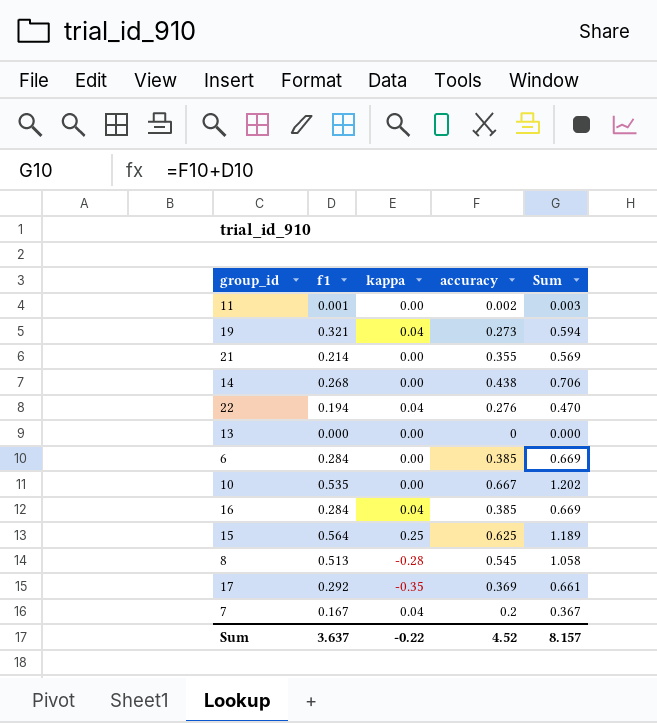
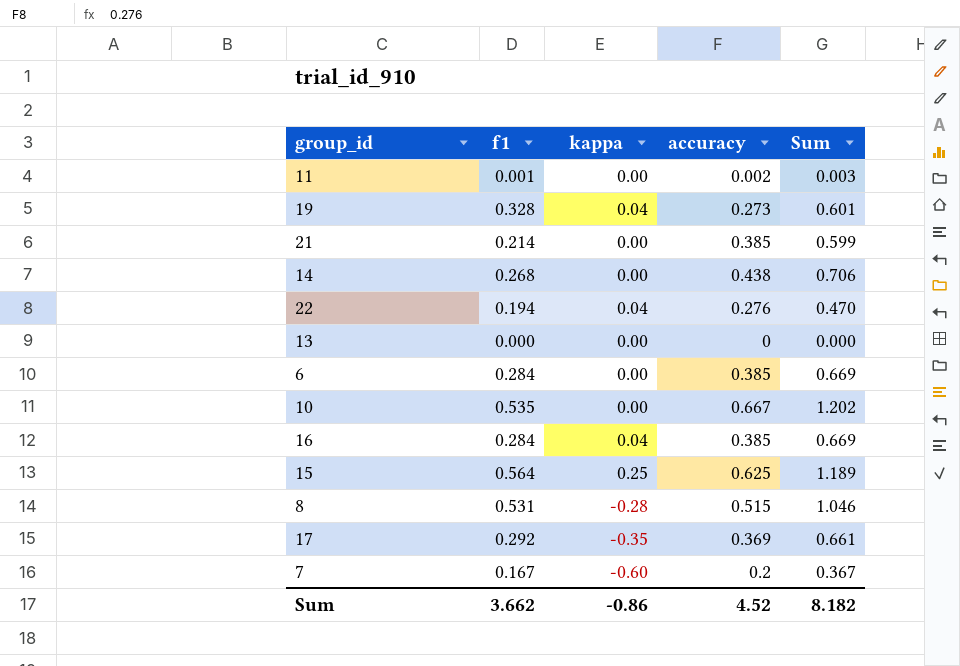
19 | f1: 0.321 -> 0.328
19 | Sum: 0.594 -> 0.601
21 | accuracy: 0.355 -> 0.385
21 | Sum: 0.569 -> 0.599
8 | f1: 0.513 -> 0.531
8 | accuracy: 0.545 -> 0.515
8 | Sum: 1.058 -> 1.046
7 | kappa: 0.04 -> -0.60
Sum | f1: 3.637 -> 3.662
Sum | kappa: -0.22 -> -0.86
Sum | Sum: 8.157 -> 8.182

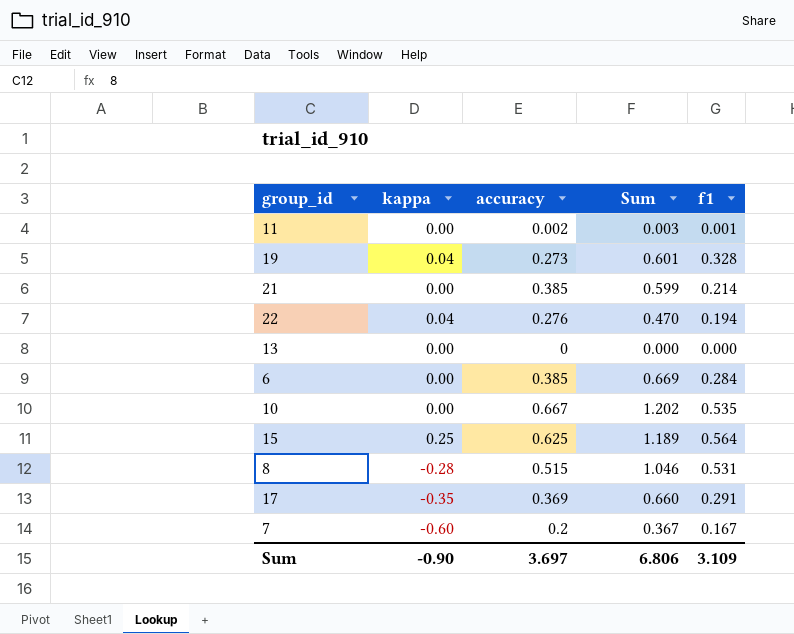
column f1 | position: 2 -> 5
row 14: 0.268 | 0.00 | 0.438 | 0.706 -> none
row 16: 0.284 | 0.04 | 0.385 | 0.669 -> none
17 | Sum: 0.661 -> 0.660
17 | f1: 0.292 -> 0.291
Sum | kappa: -0.86 -> -0.90
Sum | accuracy: 4.52 -> 3.697
Sum | Sum: 8.182 -> 6.806
Sum | f1: 3.662 -> 3.109

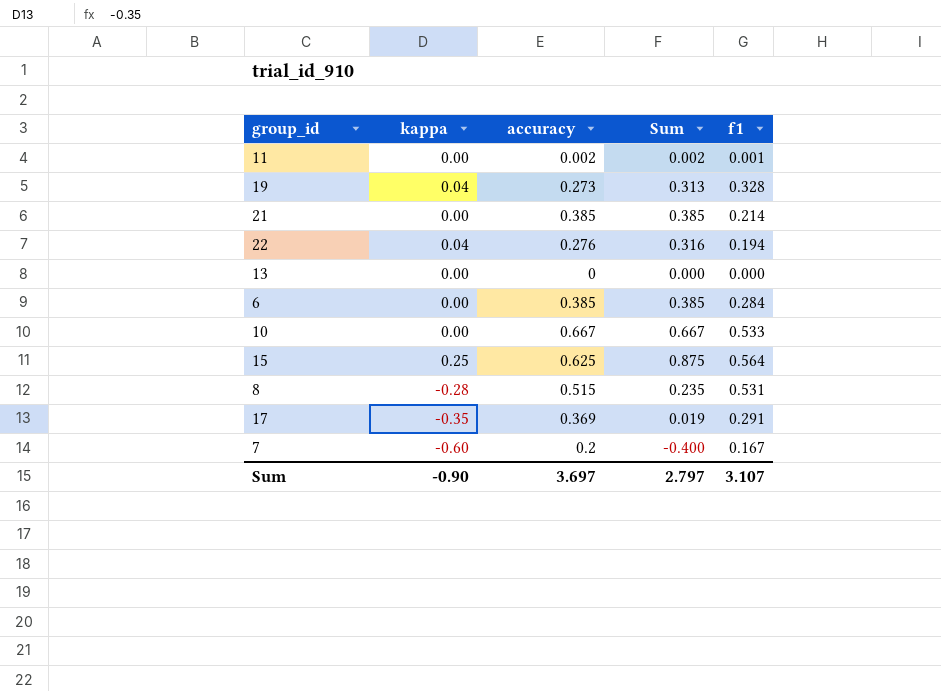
column Sum | formula: [accuracy] + [f1] -> [kappa] + [accuracy]
10 | f1: 0.535 -> 0.533
Sum | Sum: 6.806 -> 2.797
Sum | f1: 3.109 -> 3.107

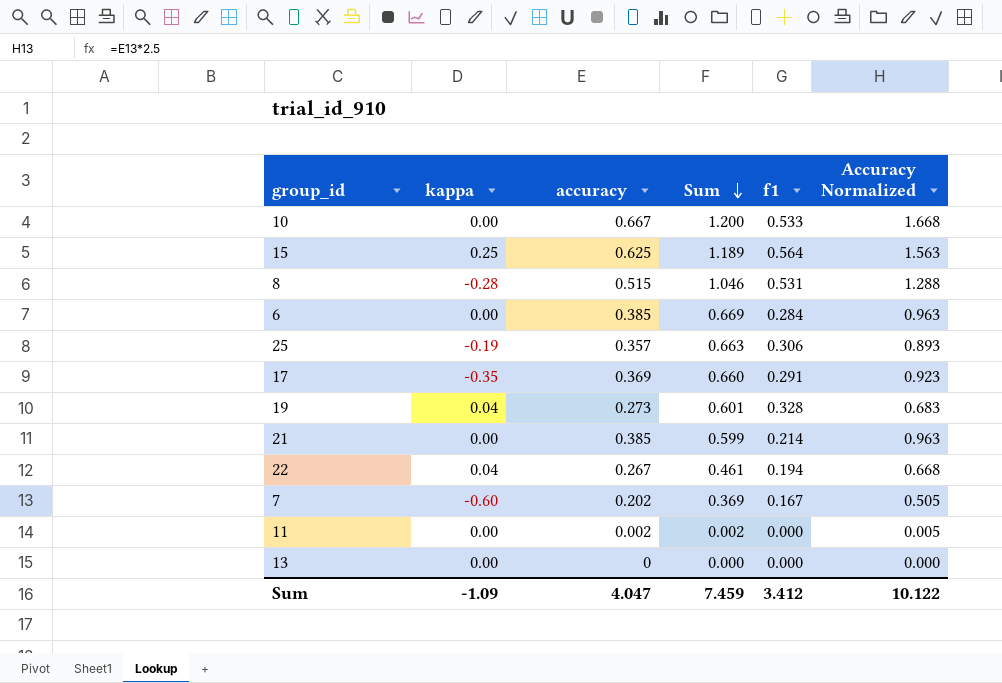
row order: none -> Sum descending
column Sum | formula: [kappa] + [accuracy] -> [accuracy] + [f1]
column Accuracy Normalized | formula: none -> [accuracy] * 2.5
row 25: none -> -0.19 | 0.357 | 0.663 | 0.306 | 0.893
22 | accuracy: 0.276 -> 0.267
7 | accuracy: 0.2 -> 0.202
11 | f1: 0.001 -> 0.000
Sum | kappa: -0.90 -> -1.09
Sum | accuracy: 3.697 -> 4.047
Sum | Sum: 2.797 -> 7.459
Sum | f1: 3.107 -> 3.412

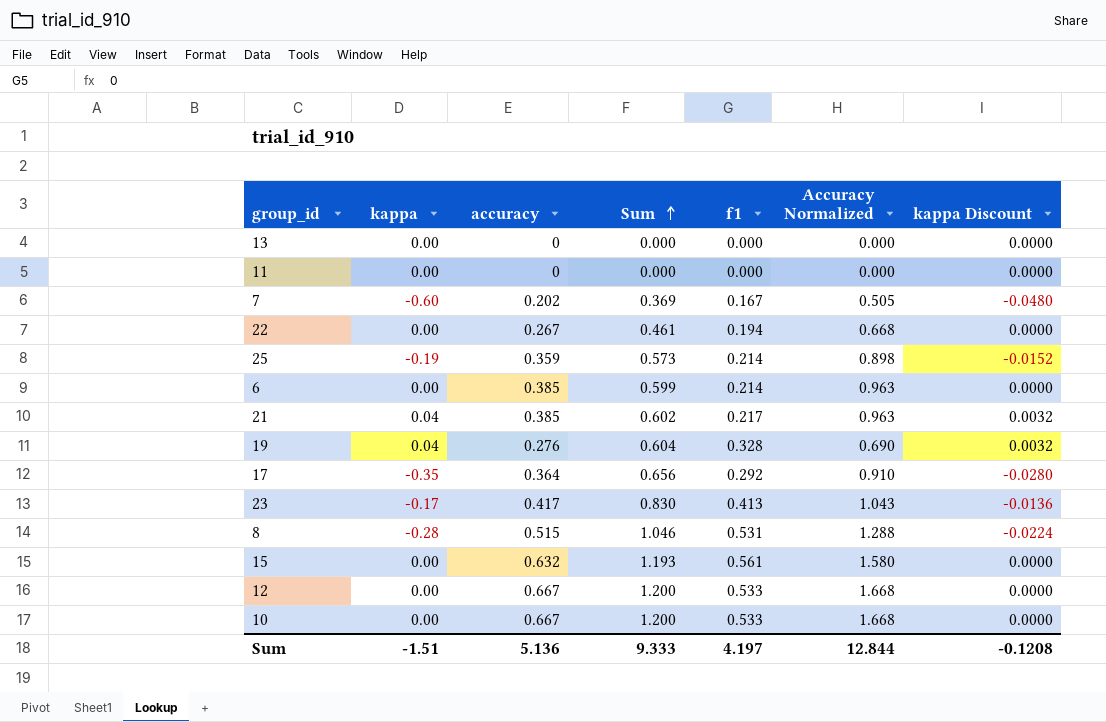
row order: Sum descending -> Sum ascending
column kappa Discount | formula: none -> [kappa] * 0.08
11 | accuracy: 0.002 -> 0
11 | Sum: 0.002 -> 0.000
11 | Accuracy Normalized: 0.005 -> 0.000
22 | kappa: 0.04 -> 0.00
25 | accuracy: 0.357 -> 0.359
25 | Sum: 0.663 -> 0.573
25 | f1: 0.306 -> 0.214
25 | Accuracy Normalized: 0.893 -> 0.898
6 | Sum: 0.669 -> 0.599
6 | f1: 0.284 -> 0.214
21 | kappa: 0.00 -> 0.04
21 | Sum: 0.599 -> 0.602
21 | f1: 0.214 -> 0.217
19 | accuracy: 0.273 -> 0.276
19 | Sum: 0.601 -> 0.604
19 | Accuracy Normalized: 0.683 -> 0.690
17 | accuracy: 0.369 -> 0.364
17 | Sum: 0.660 -> 0.656
17 | f1: 0.291 -> 0.292
17 | Accuracy Normalized: 0.923 -> 0.910
row 23: none -> -0.17 | 0.417 | 0.830 | 0.413 | 1.043 | -0.0136
15 | kappa: 0.25 -> 0.00
15 | accuracy: 0.625 -> 0.632
15 | Sum: 1.189 -> 1.193
15 | f1: 0.564 -> 0.561
15 | Accuracy Normalized: 1.563 -> 1.580
row 12: none -> 0.00 | 0.667 | 1.200 | 0.533 | 1.668 | 0.0000
Sum | kappa: -1.09 -> -1.51
Sum | accuracy: 4.047 -> 5.136
Sum | Sum: 7.459 -> 9.333
Sum | f1: 3.412 -> 4.197
Sum | Accuracy Normalized: 10.122 -> 12.844

